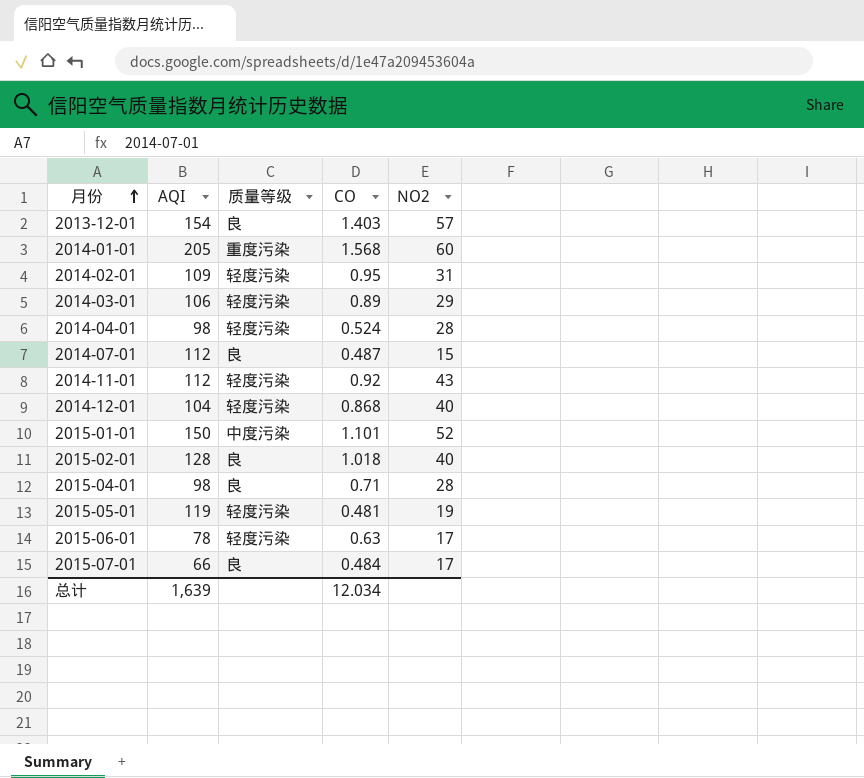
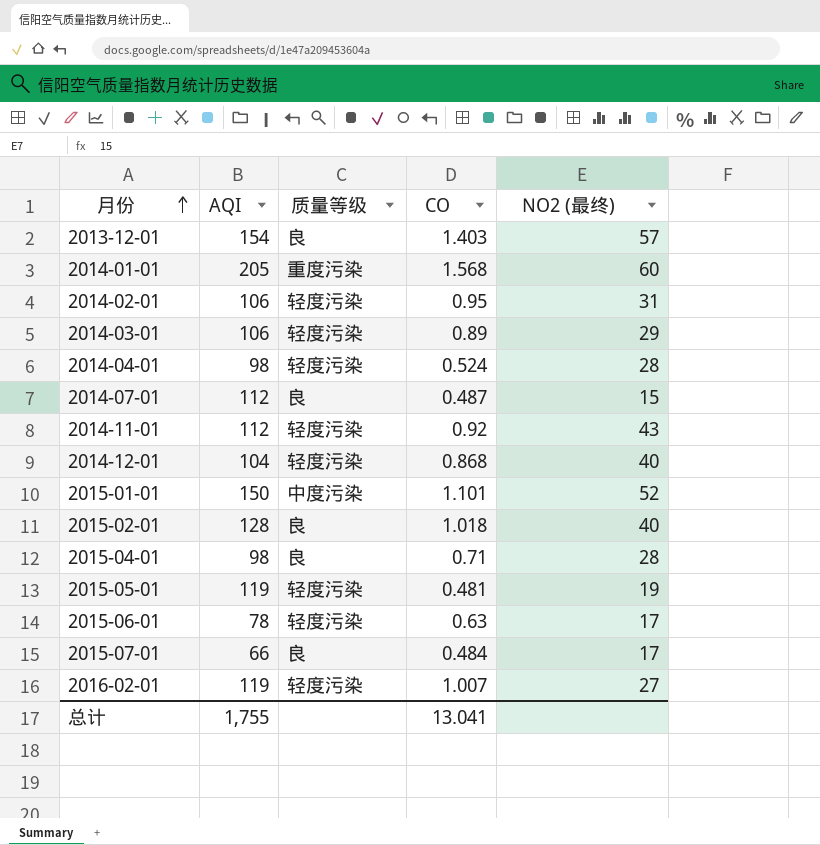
column name: NO2 -> NO2 (最终)
2014-02-01 | AQI: 109 -> 106
row 2016-02-01: none -> 119 | 轻度污染 | 1.007 | 27
总计 | AQI: 1,639 -> 1,755
总计 | CO: 12.034 -> 13.041

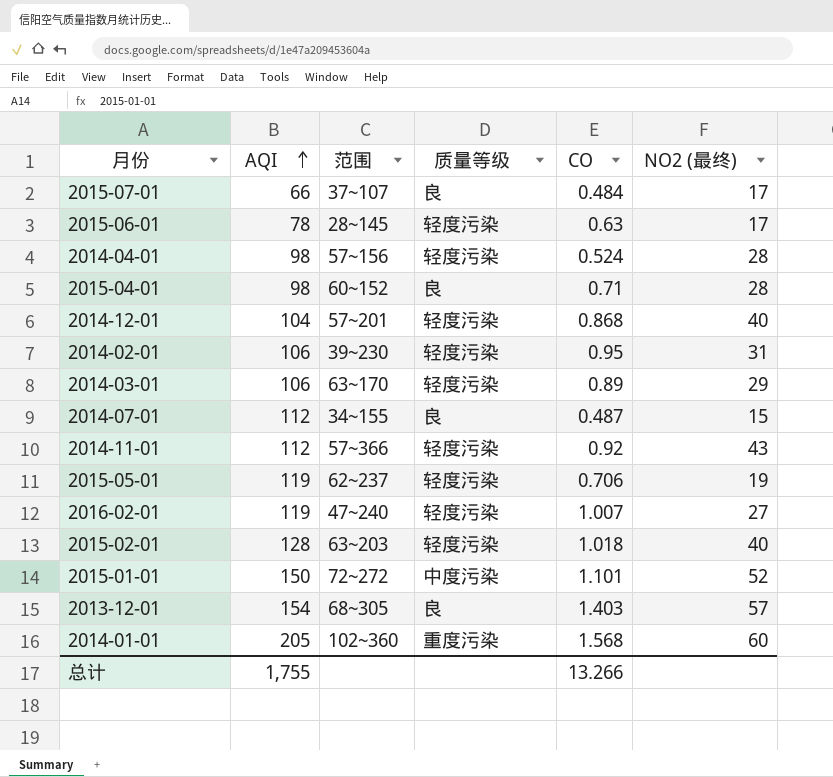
row order: 月份 ascending -> AQI ascending
column 范围 | position: none -> 3
2015-05-01 | CO: 0.481 -> 0.706
2015-02-01 | 质量等级: 良 -> 轻度污染
总计 | CO: 13.041 -> 13.266

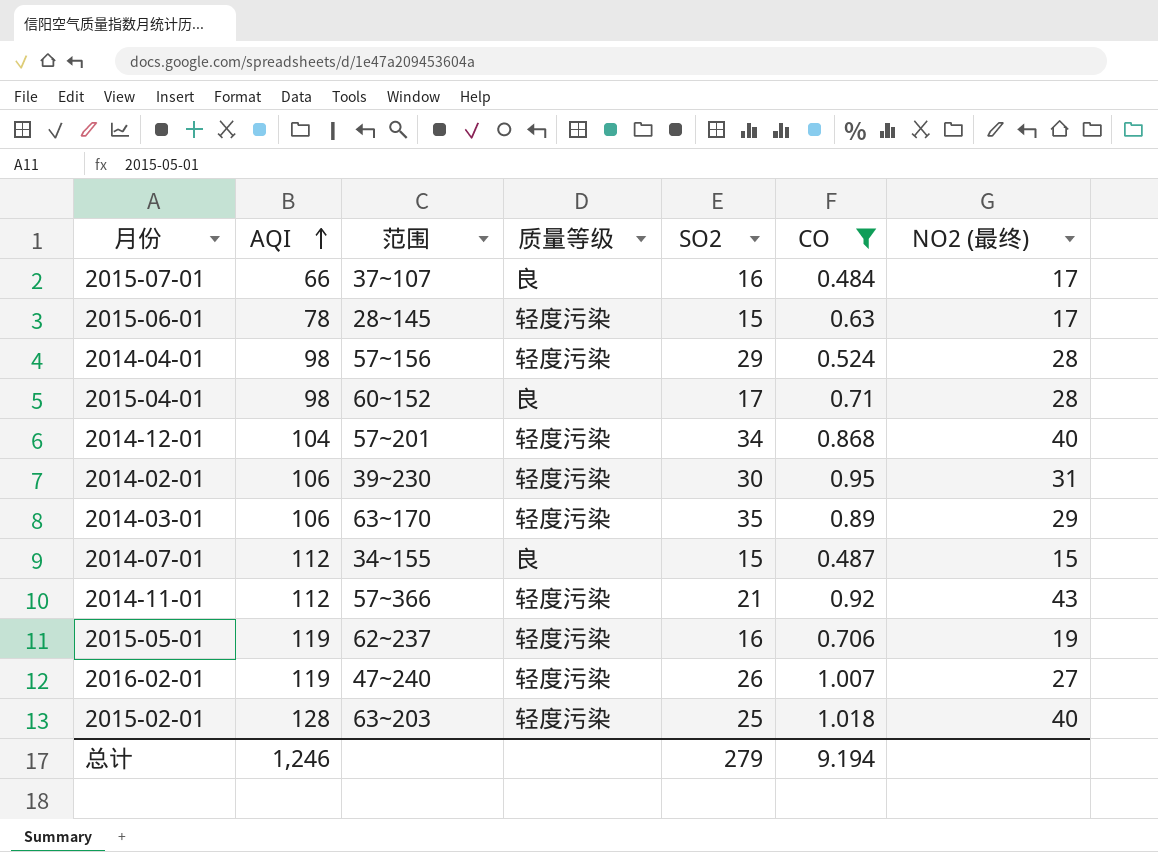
filter: none -> CO <= 1.018
column SO2 | position: none -> 5
总计 | AQI: 1,755 -> 1,246
总计 | CO: 13.266 -> 9.194

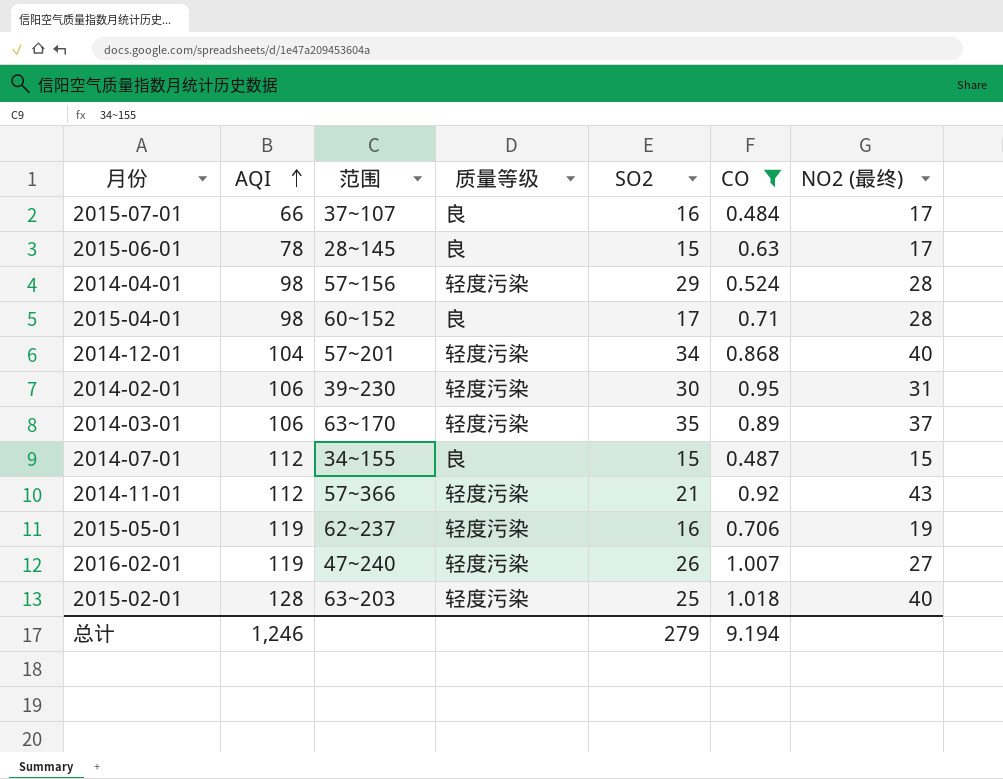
2015-06-01 | 质量等级: 轻度污染 -> 良
2014-03-01 | NO2 (最终): 29 -> 37

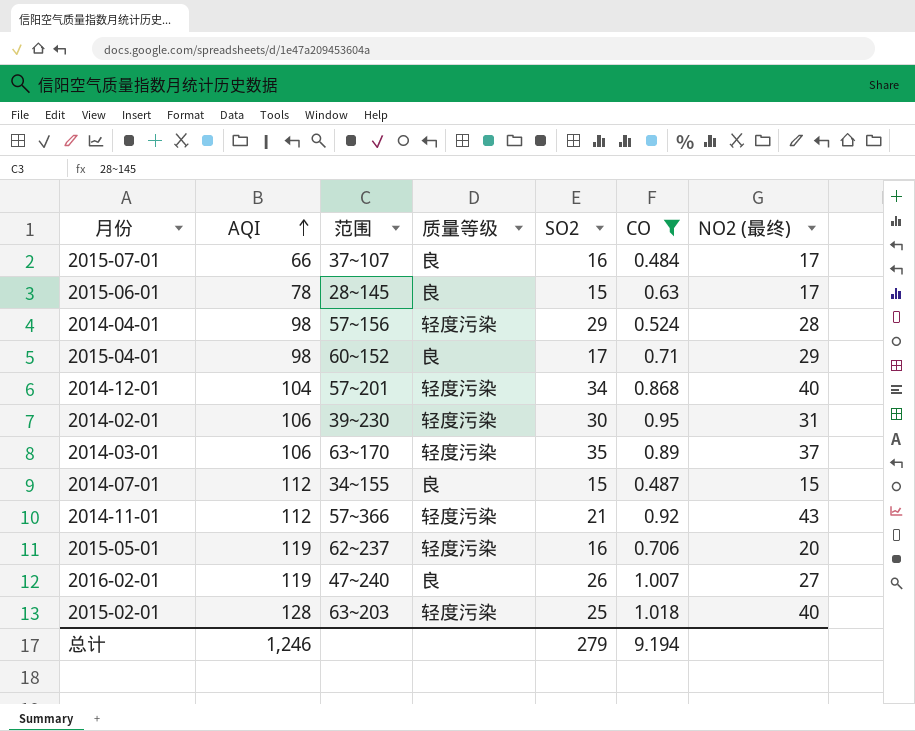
2015-04-01 | NO2 (最终): 28 -> 29
2015-05-01 | NO2 (最终): 19 -> 20
2016-02-01 | 质量等级: 轻度污染 -> 良

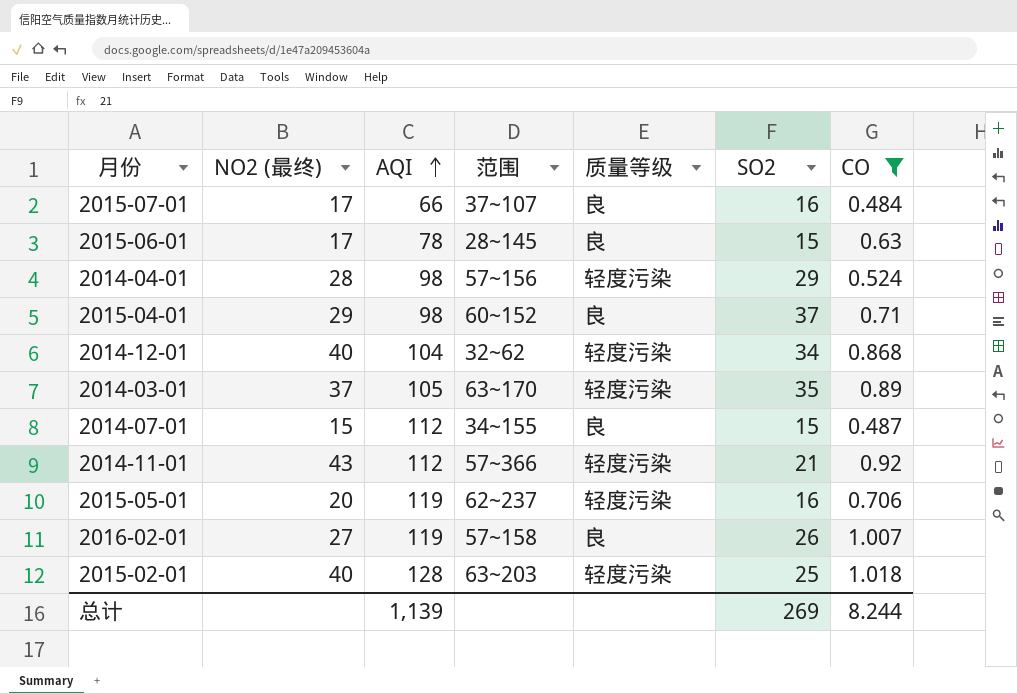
column NO2 (最终) | position: 7 -> 2
row 2014-02-01: 106 | 39~230 | 轻度污染 | 30 | 0.95 | 31 -> none
2015-04-01 | SO2: 17 -> 37
2014-12-01 | 范围: 57~201 -> 32~62
2014-03-01 | AQI: 106 -> 105
2016-02-01 | 范围: 47~240 -> 57~158
总计 | AQI: 1,246 -> 1,139
总计 | SO2: 279 -> 269
总计 | CO: 9.194 -> 8.244

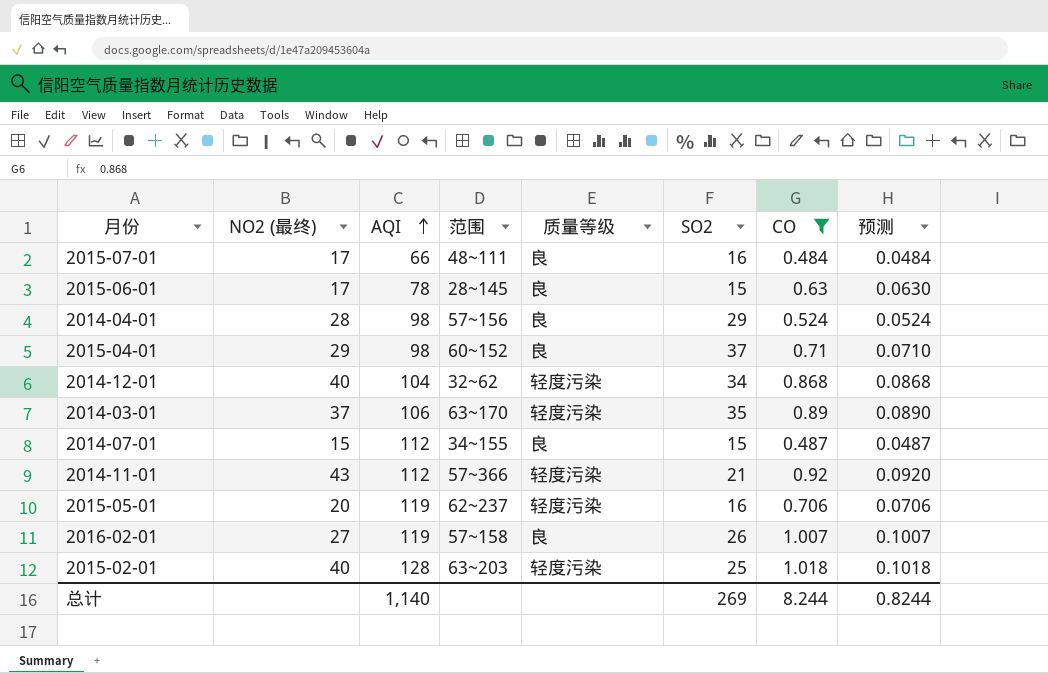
column 预测 | formula: none -> [CO] * 0.1
2015-07-01 | 范围: 37~107 -> 48~111
2014-04-01 | 质量等级: 轻度污染 -> 良
2014-03-01 | AQI: 105 -> 106
总计 | AQI: 1,139 -> 1,140

